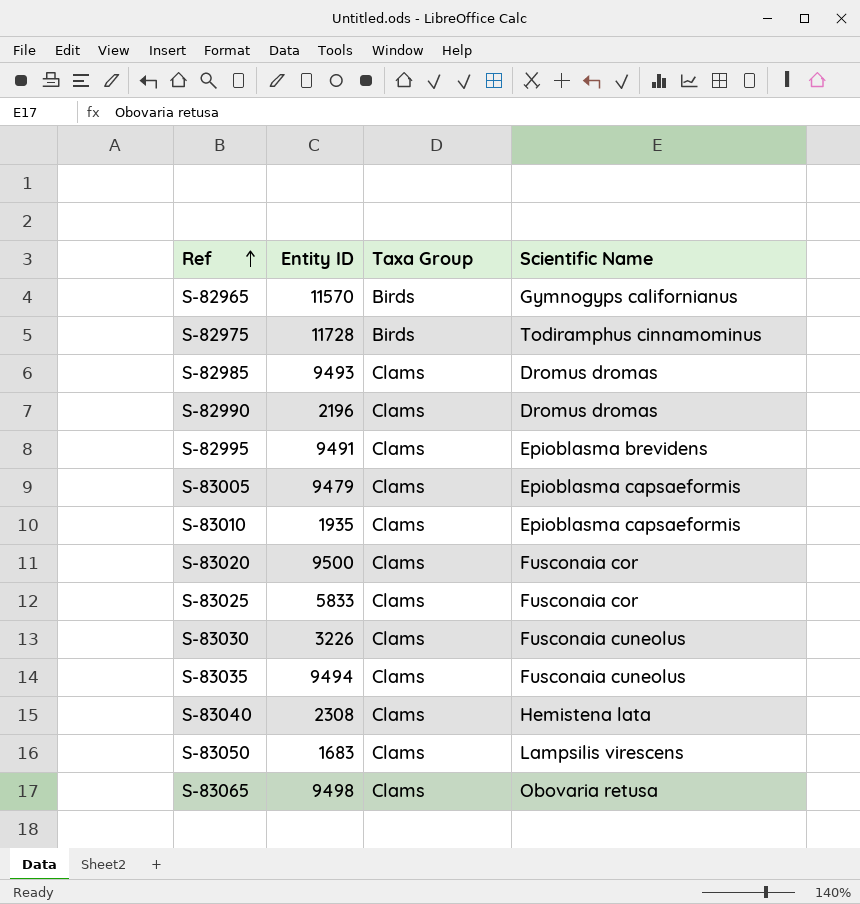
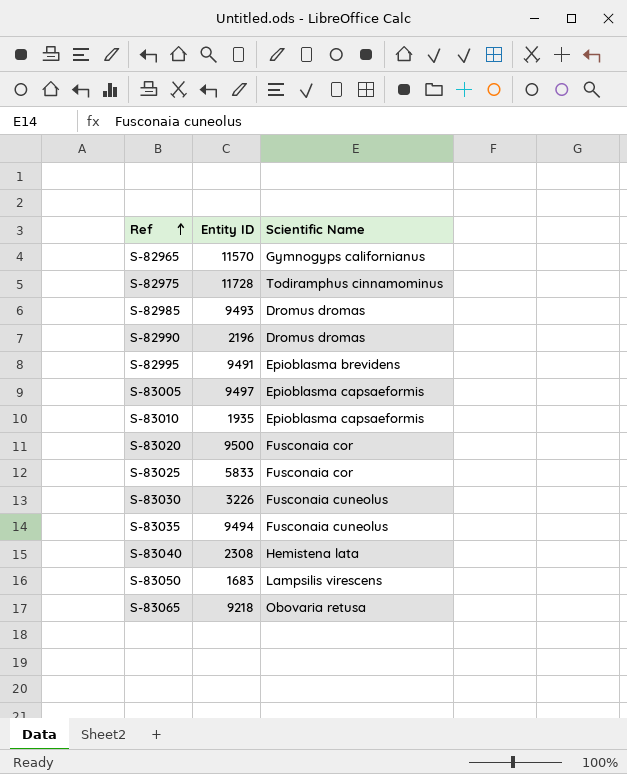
column Taxa Group | position: 3 -> none
S-83005 | Entity ID: 9479 -> 9497
S-83065 | Entity ID: 9498 -> 9218

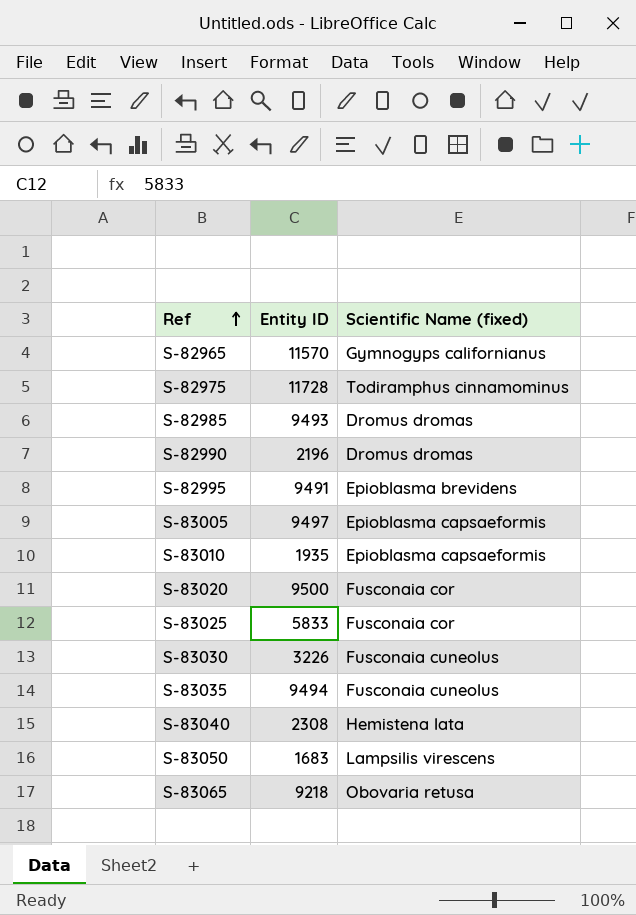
column name: Scientific Name -> Scientific Name (fixed)

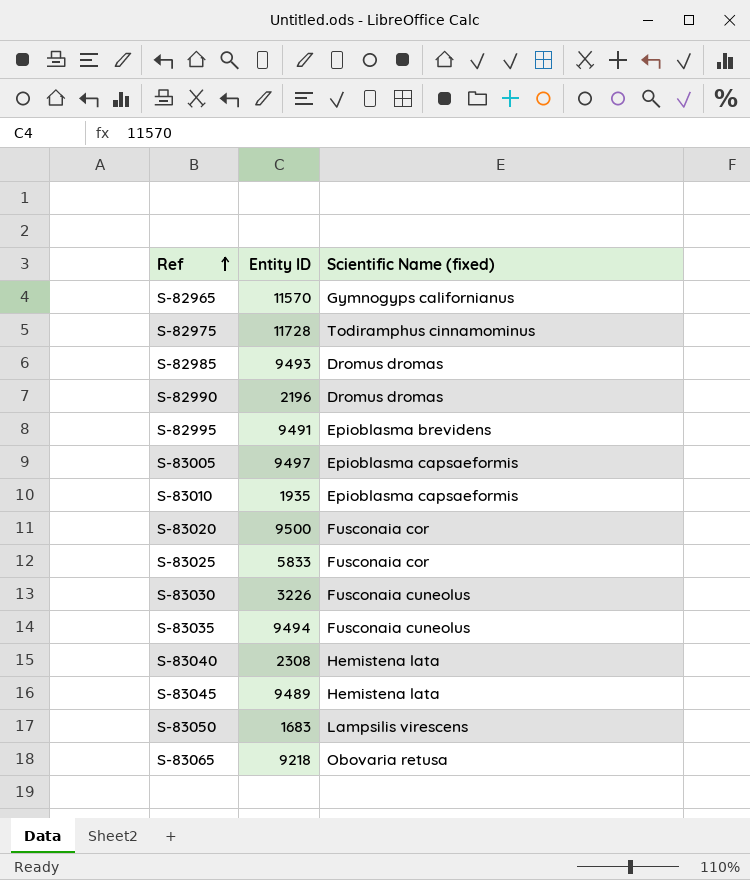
row S-83045: none -> 9489 | Hemistena lata

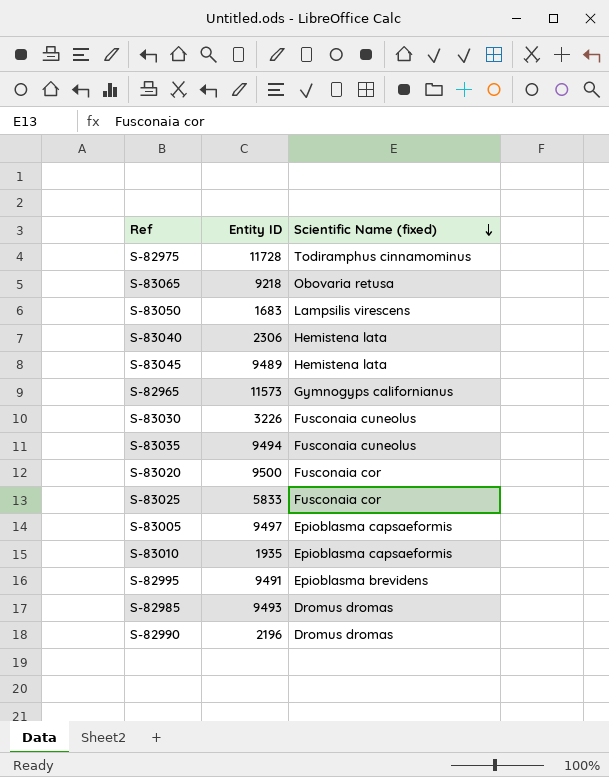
row order: Ref ascending -> Scientific Name (fixed) descending
S-83040 | Entity ID: 2308 -> 2306
S-82965 | Entity ID: 11570 -> 11573

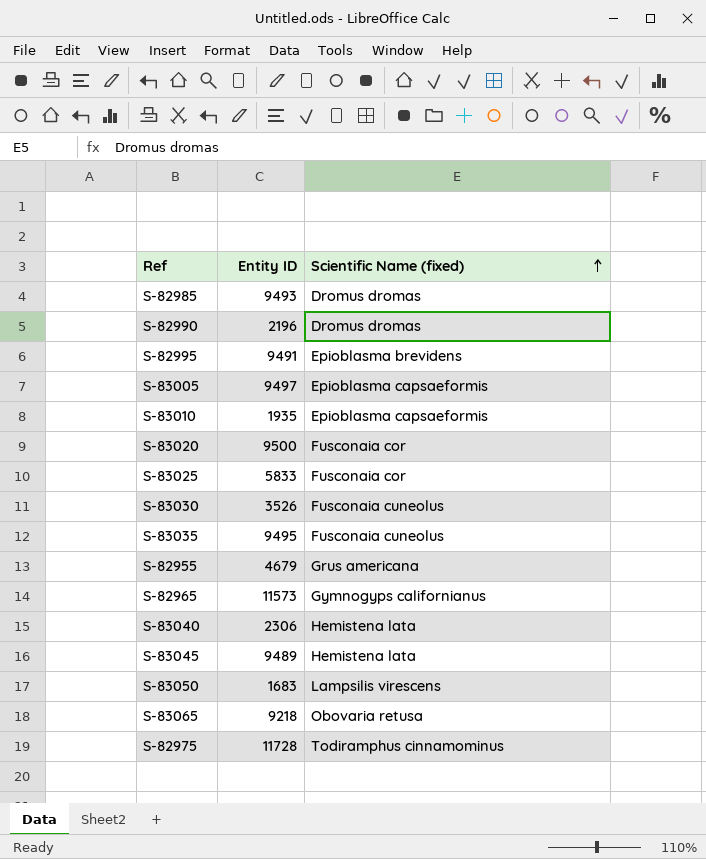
row order: Scientific Name (fixed) descending -> Scientific Name (fixed) ascending
S-83030 | Entity ID: 3226 -> 3526
S-83035 | Entity ID: 9494 -> 9495
row S-82955: none -> 4679 | Grus americana

